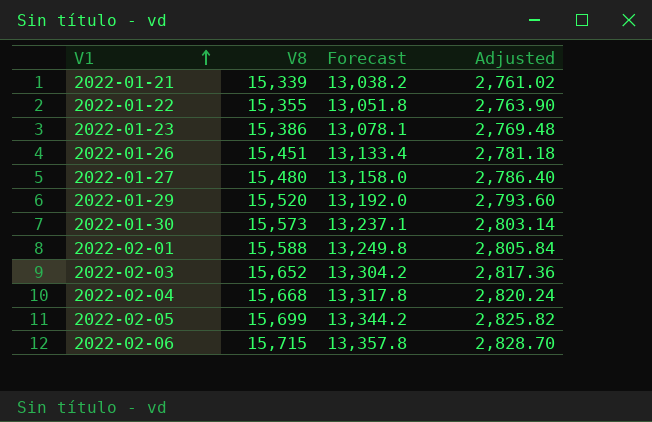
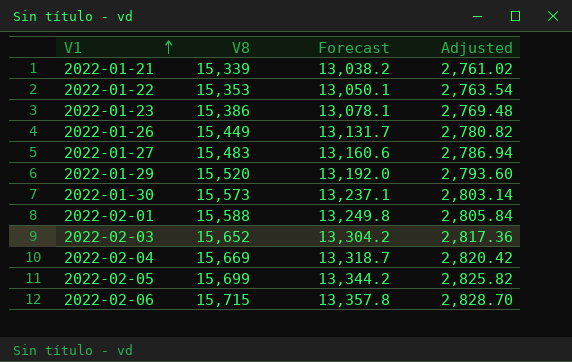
2022-01-22 | V8: 15,355 -> 15,353
2022-01-22 | Forecast: 13,051.8 -> 13,050.1
2022-01-22 | Adjusted: 2,763.90 -> 2,763.54
2022-01-26 | V8: 15,451 -> 15,449
2022-01-26 | Forecast: 13,133.4 -> 13,131.7
2022-01-26 | Adjusted: 2,781.18 -> 2,780.82
2022-01-27 | V8: 15,480 -> 15,483
2022-01-27 | Forecast: 13,158.0 -> 13,160.6
2022-01-27 | Adjusted: 2,786.40 -> 2,786.94
2022-02-04 | V8: 15,668 -> 15,669
2022-02-04 | Forecast: 13,317.8 -> 13,318.7
2022-02-04 | Adjusted: 2,820.24 -> 2,820.42

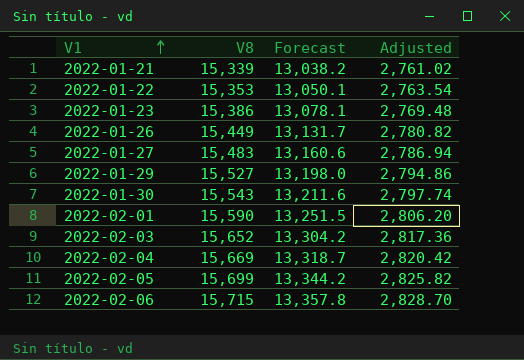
2022-01-29 | V8: 15,520 -> 15,527
2022-01-29 | Forecast: 13,192.0 -> 13,198.0
2022-01-29 | Adjusted: 2,793.60 -> 2,794.86
2022-01-30 | V8: 15,573 -> 15,543
2022-01-30 | Forecast: 13,237.1 -> 13,211.6
2022-01-30 | Adjusted: 2,803.14 -> 2,797.74
2022-02-01 | V8: 15,588 -> 15,590
2022-02-01 | Forecast: 13,249.8 -> 13,251.5
2022-02-01 | Adjusted: 2,805.84 -> 2,806.20

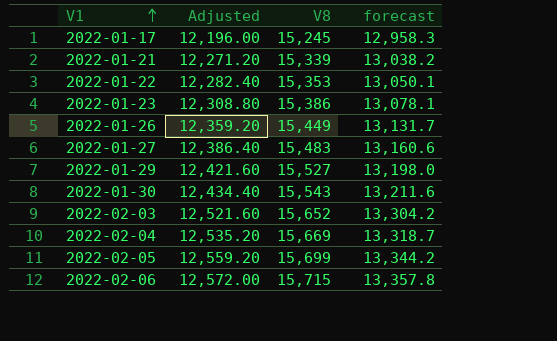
column Adjusted | formula: [V8] * 0.18 -> [V8] * 0.8
column Adjusted | position: 4 -> 2
column name: Forecast -> forecast
row 2022-02-01: 15,590 | 13,251.5 | 2,806.20 -> none
row 2022-01-17: none -> 12,196.00 | 15,245 | 12,958.3

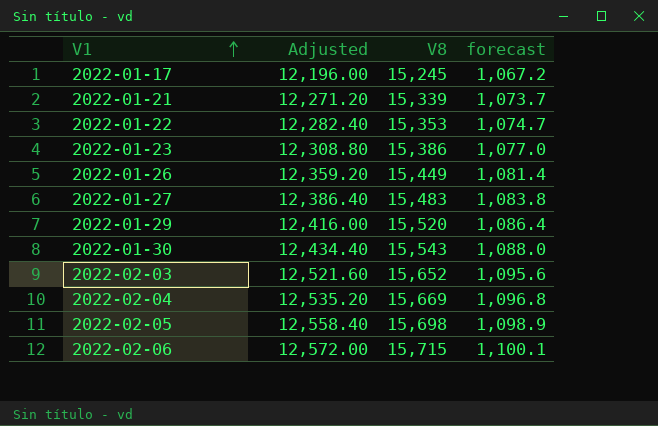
column forecast | formula: [V8] * 0.85 -> [V8] * 0.07
2022-01-29 | Adjusted: 12,421.60 -> 12,416.00
2022-01-29 | V8: 15,527 -> 15,520
2022-02-05 | Adjusted: 12,559.20 -> 12,558.40
2022-02-05 | V8: 15,699 -> 15,698

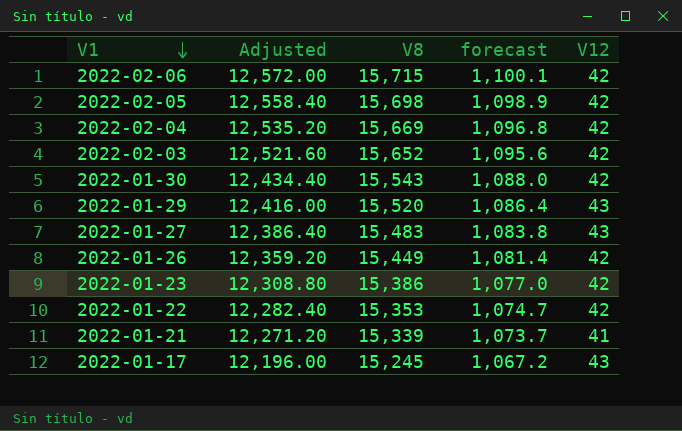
row order: V1 ascending -> V1 descending
column V12 | position: none -> 5

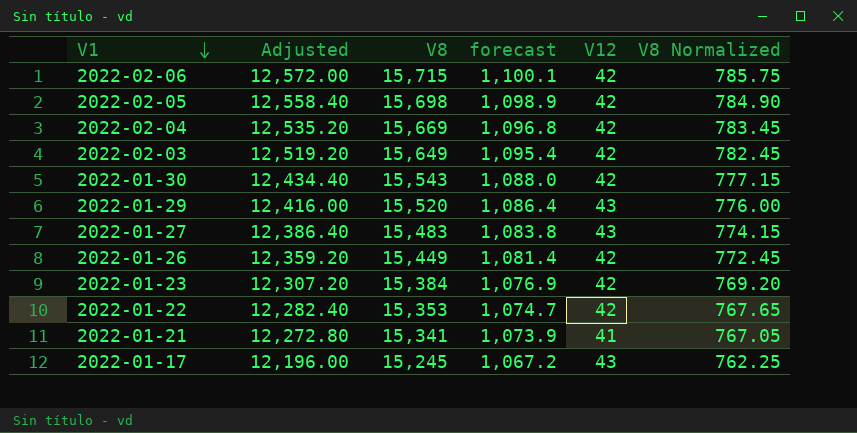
column V8 Normalized | formula: none -> [V8] * 0.05
2022-02-03 | Adjusted: 12,521.60 -> 12,519.20
2022-02-03 | V8: 15,652 -> 15,649
2022-02-03 | forecast: 1,095.6 -> 1,095.4
2022-01-23 | Adjusted: 12,308.80 -> 12,307.20
2022-01-23 | V8: 15,386 -> 15,384
2022-01-23 | forecast: 1,077.0 -> 1,076.9
2022-01-21 | Adjusted: 12,271.20 -> 12,272.80
2022-01-21 | V8: 15,339 -> 15,341
2022-01-21 | forecast: 1,073.7 -> 1,073.9

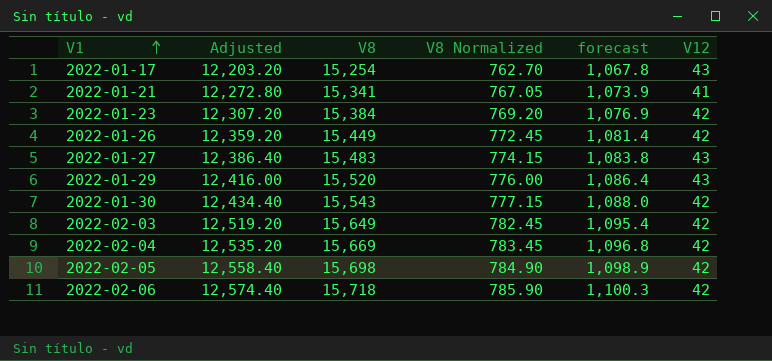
row order: V1 descending -> V1 ascending
column V8 Normalized | position: 6 -> 4
row 2022-01-22: 12,282.40 | 15,353 | 1,074.7 | 42 | 767.65 -> none
2022-01-17 | Adjusted: 12,196.00 -> 12,203.20
2022-01-17 | V8: 15,245 -> 15,254
2022-01-17 | V8 Normalized: 762.25 -> 762.70
2022-01-17 | forecast: 1,067.2 -> 1,067.8
2022-02-06 | Adjusted: 12,572.00 -> 12,574.40
2022-02-06 | V8: 15,715 -> 15,718
2022-02-06 | V8 Normalized: 785.75 -> 785.90
2022-02-06 | forecast: 1,100.1 -> 1,100.3

